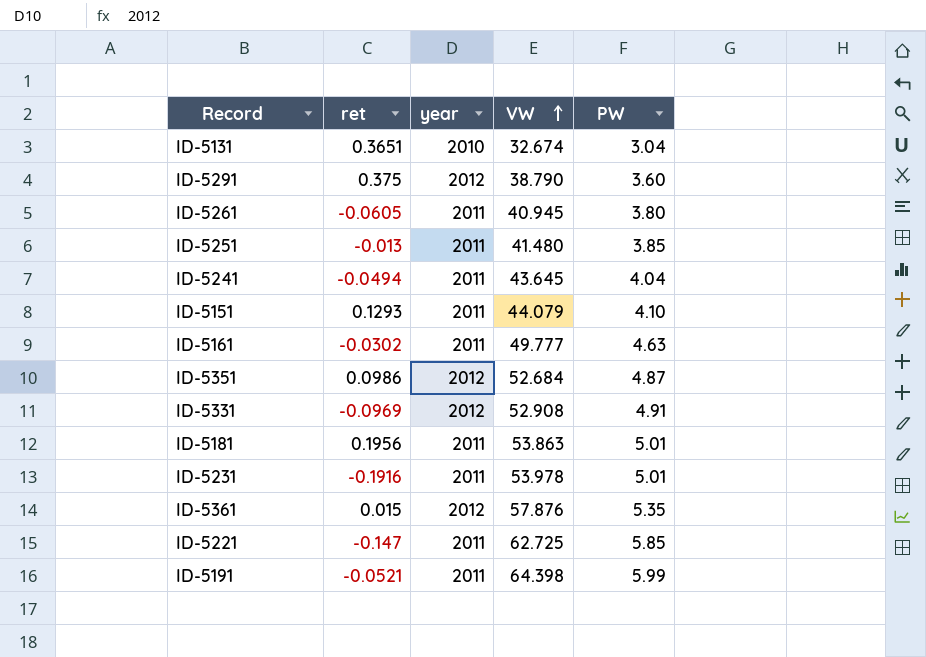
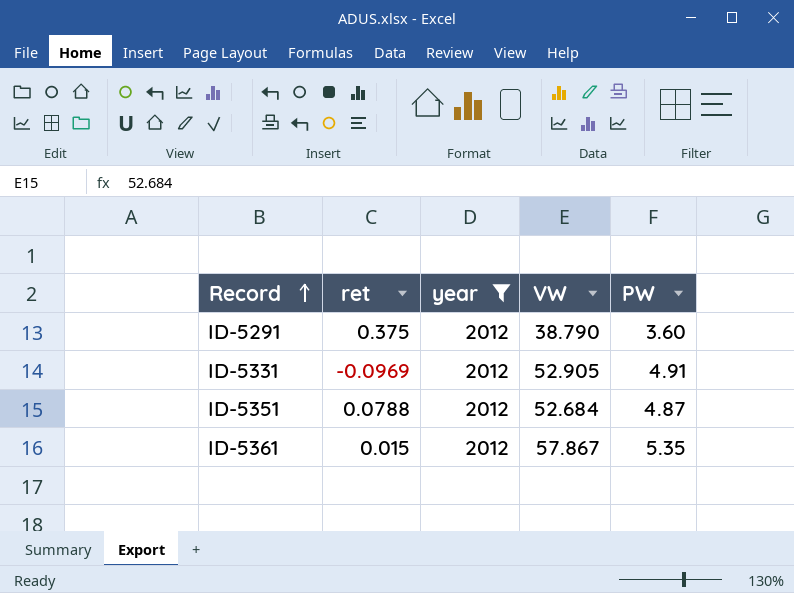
filter: none -> year = 2012
row order: VW ascending -> Record ascending
ID-5331 | VW: 52.908 -> 52.905
ID-5351 | ret: 0.0986 -> 0.0788
ID-5361 | VW: 57.876 -> 57.867

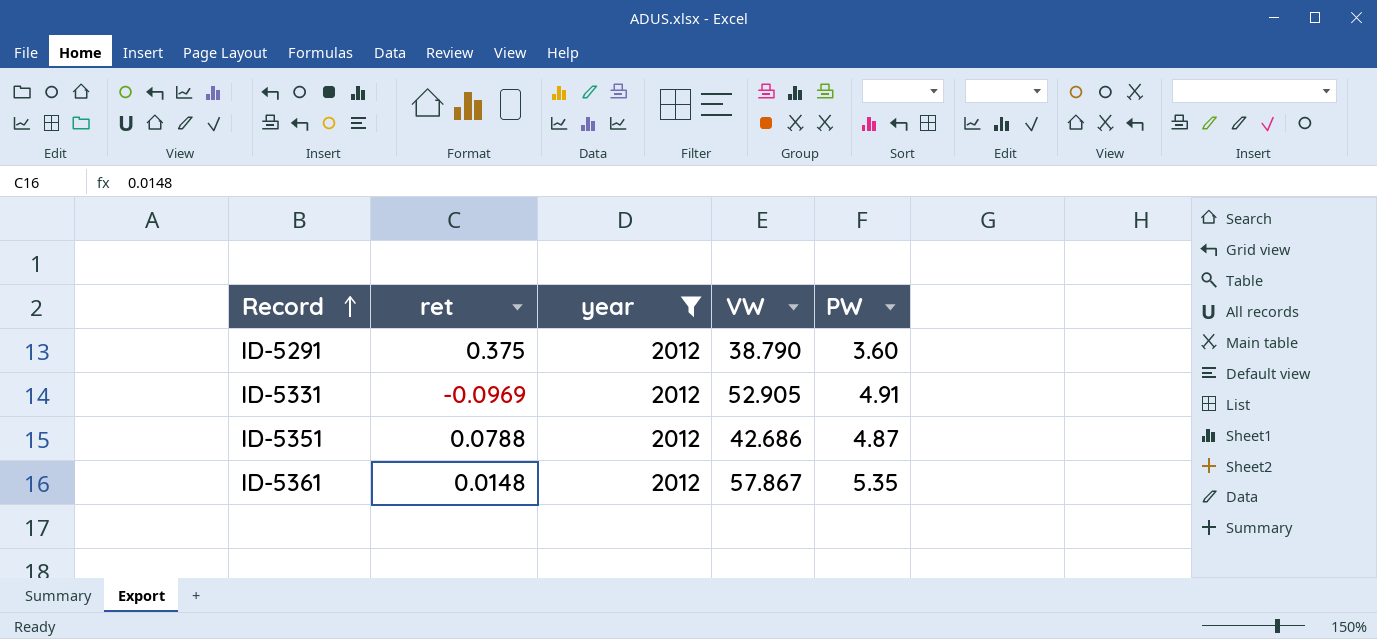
ID-5351 | VW: 52.684 -> 42.686
ID-5361 | ret: 0.015 -> 0.0148

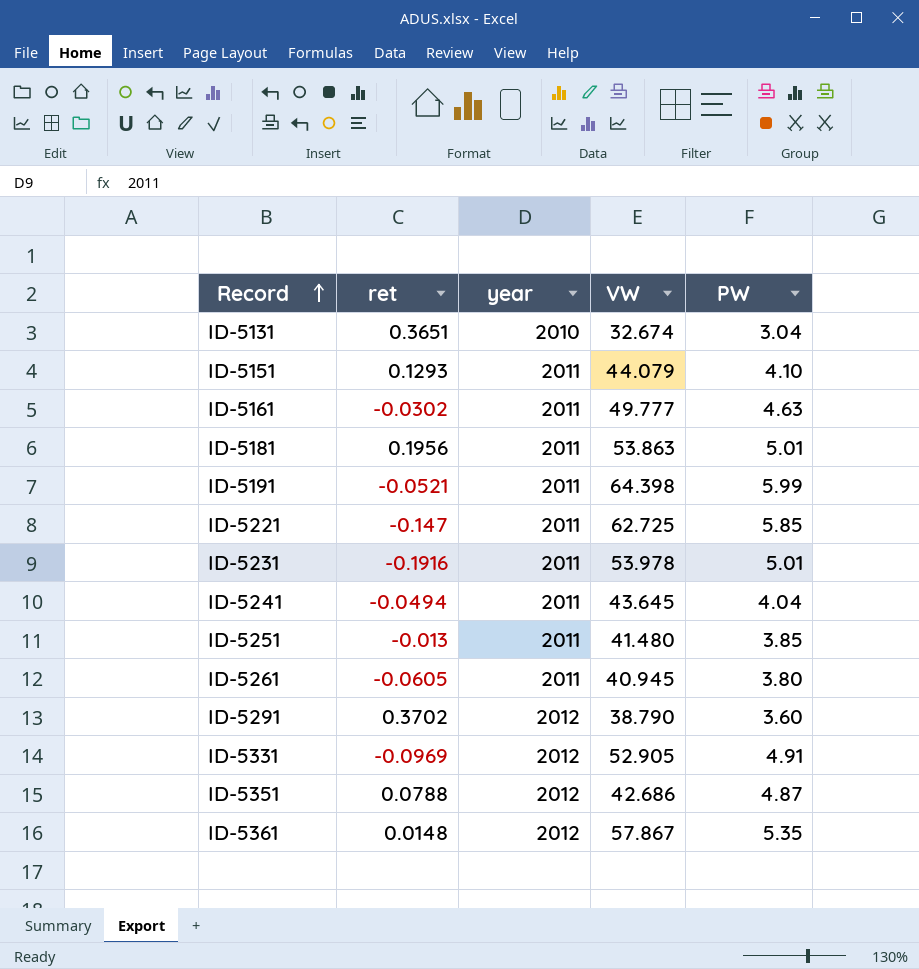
filter: year = 2012 -> none
ID-5291 | ret: 0.375 -> 0.3702

